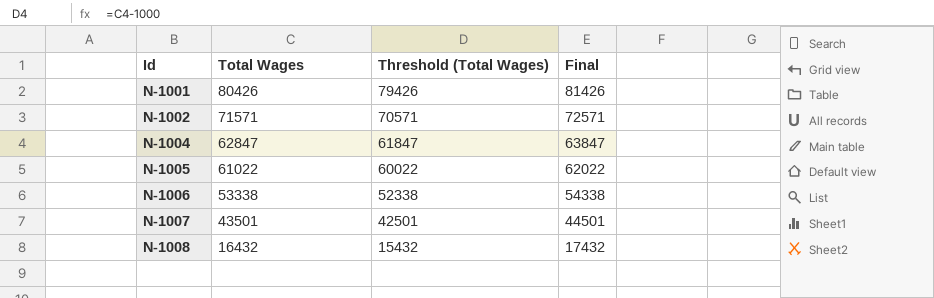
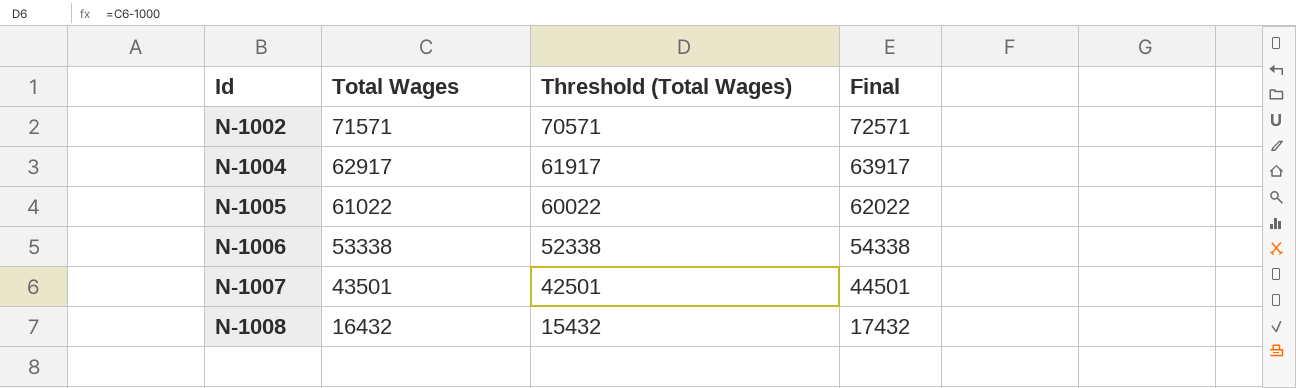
row N-1001: 80426 | 79426 | 81426 -> none
N-1004 | Total Wages: 62847 -> 62917
N-1004 | Threshold (Total Wages): 61847 -> 61917
N-1004 | Final: 63847 -> 63917

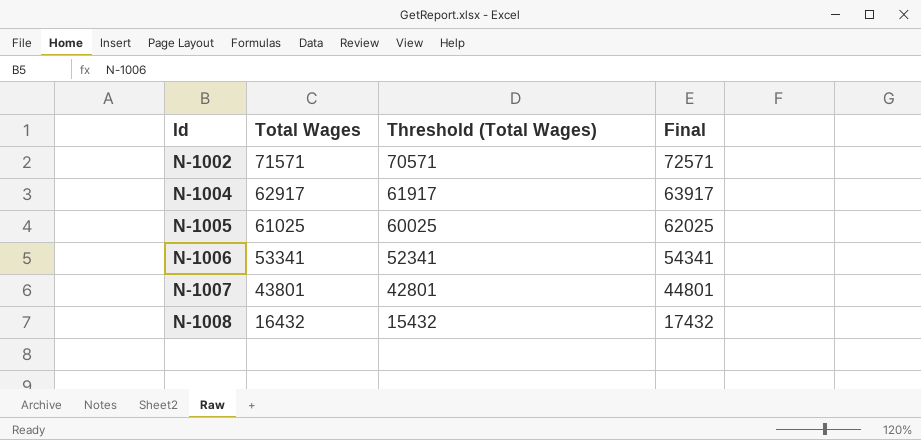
N-1005 | Total Wages: 61022 -> 61025
N-1005 | Threshold (Total Wages): 60022 -> 60025
N-1005 | Final: 62022 -> 62025
N-1006 | Total Wages: 53338 -> 53341
N-1006 | Threshold (Total Wages): 52338 -> 52341
N-1006 | Final: 54338 -> 54341
N-1007 | Total Wages: 43501 -> 43801
N-1007 | Threshold (Total Wages): 42501 -> 42801
N-1007 | Final: 44501 -> 44801

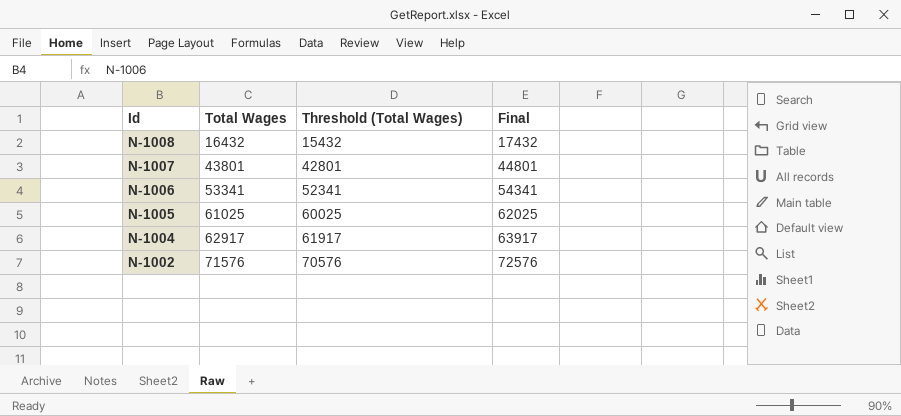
row order: Id ascending -> Id descending
N-1002 | Total Wages: 71571 -> 71576
N-1002 | Threshold (Total Wages): 70571 -> 70576
N-1002 | Final: 72571 -> 72576

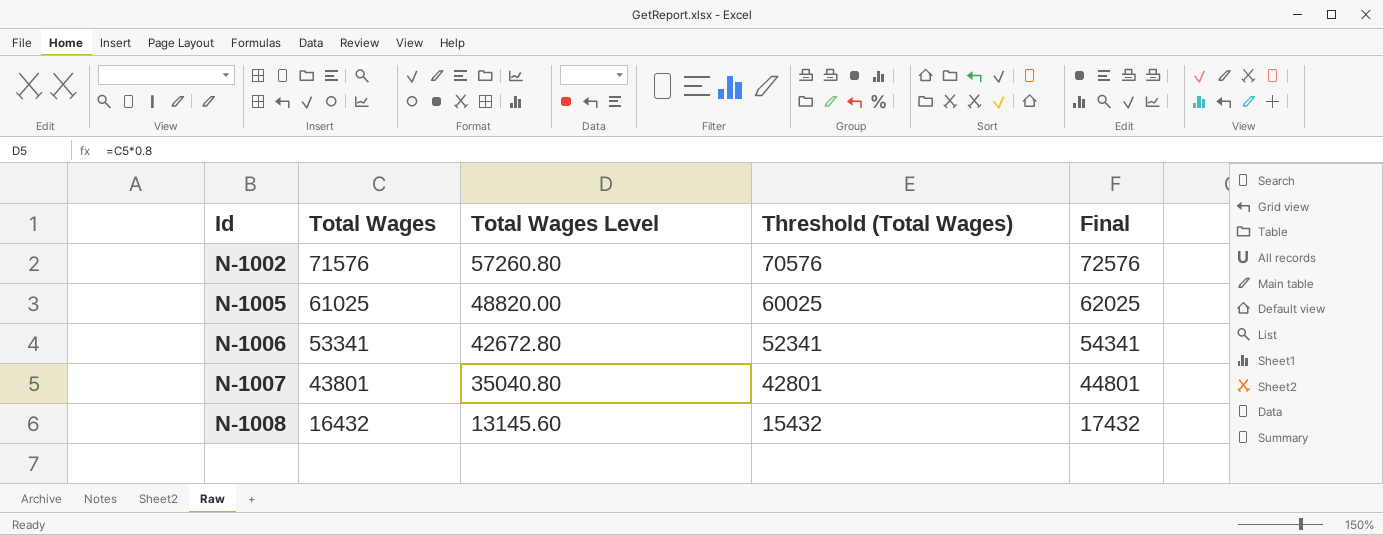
row order: Id descending -> Id ascending
column Total Wages Level | formula: none -> [Total Wages] * 0.8
row N-1004: 62917 | 61917 | 63917 -> none

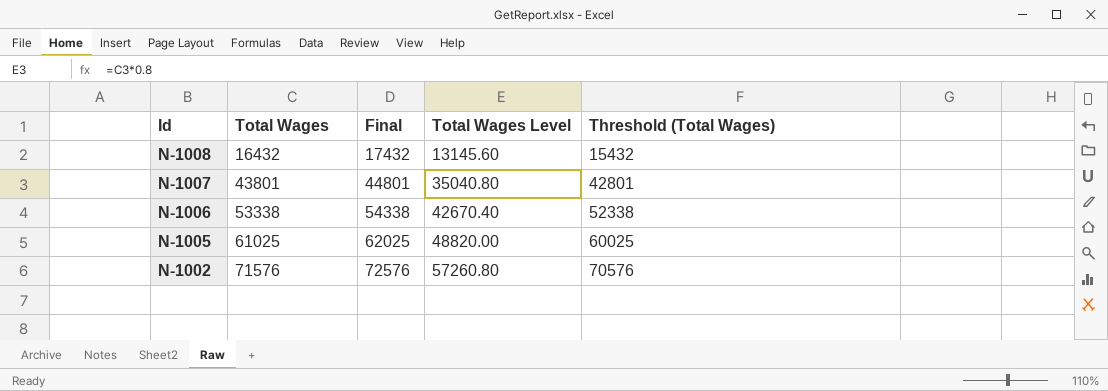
row order: Id ascending -> Id descending
column Final | position: 5 -> 3
N-1006 | Total Wages: 53341 -> 53338
N-1006 | Final: 54341 -> 54338
N-1006 | Total Wages Level: 42672.80 -> 42670.40
N-1006 | Threshold (Total Wages): 52341 -> 52338

